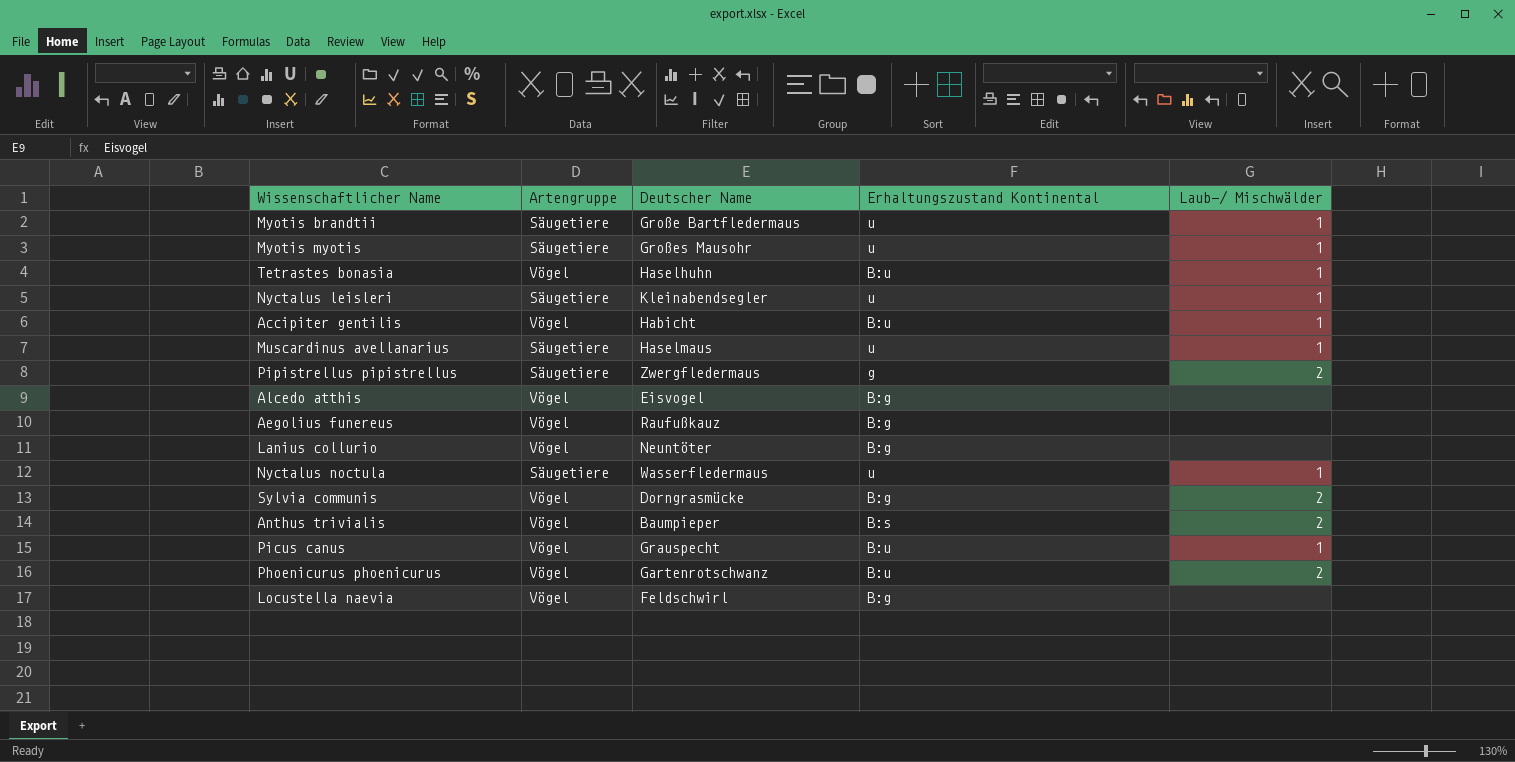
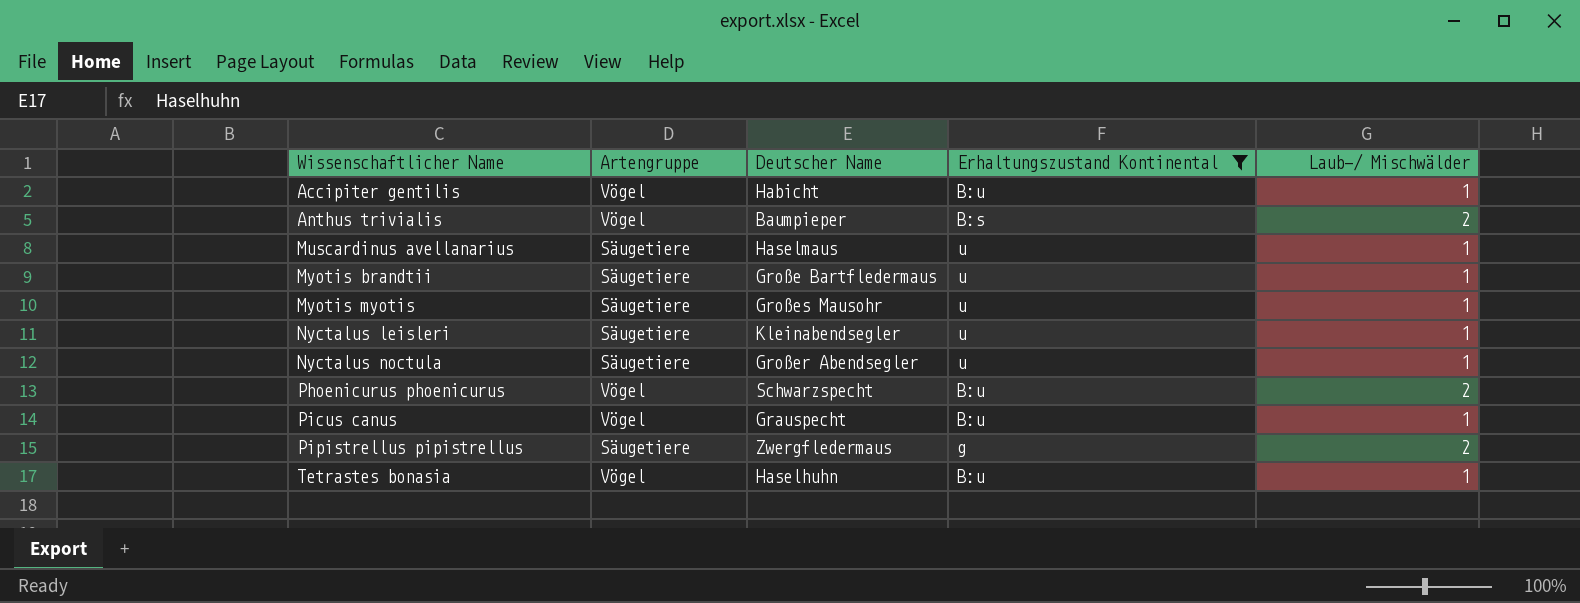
filter: none -> Erhaltungszustand Kontinental != B:g
row order: none -> Wissenschaftlicher Name ascending
Nyctalus noctula | Deutscher Name: Wasserfledermaus -> Großer Abendsegler
Phoenicurus phoenicurus | Deutscher Name: Gartenrotschwanz -> Schwarzspecht

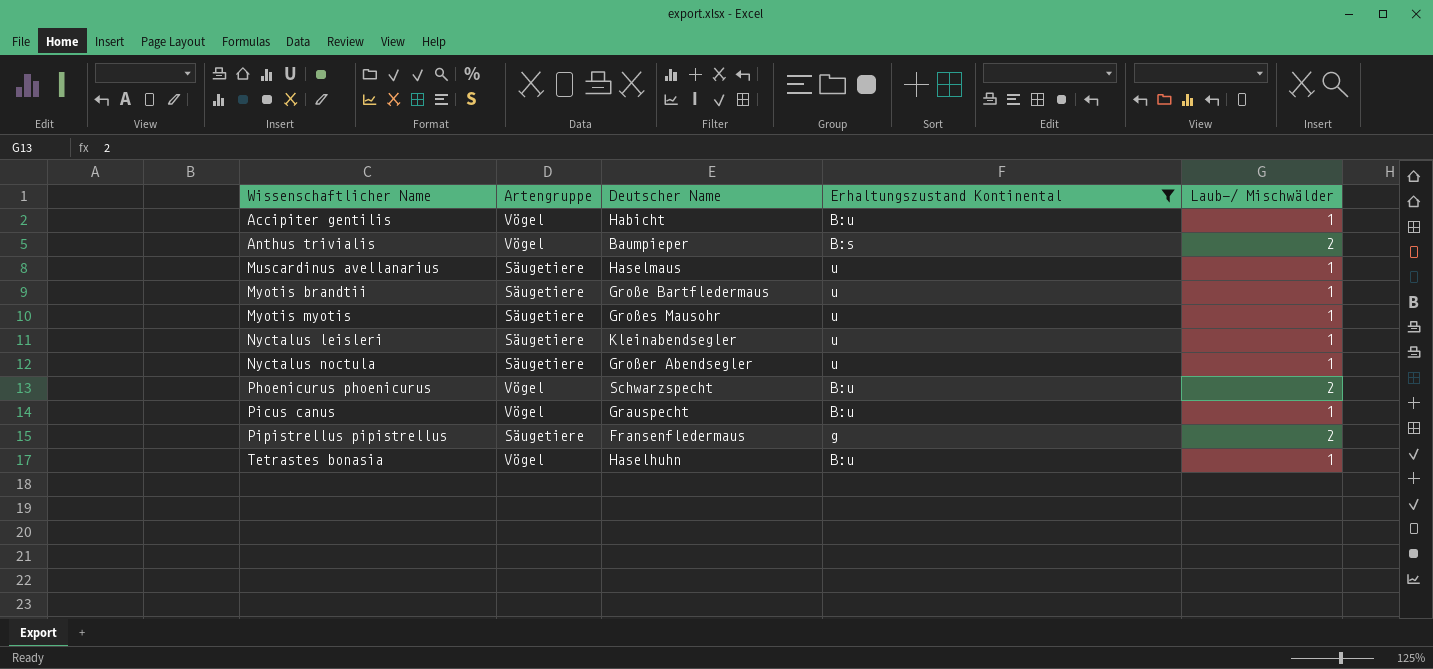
Pipistrellus pipistrellus | Deutscher Name: Zwergfledermaus -> Fransenfledermaus

